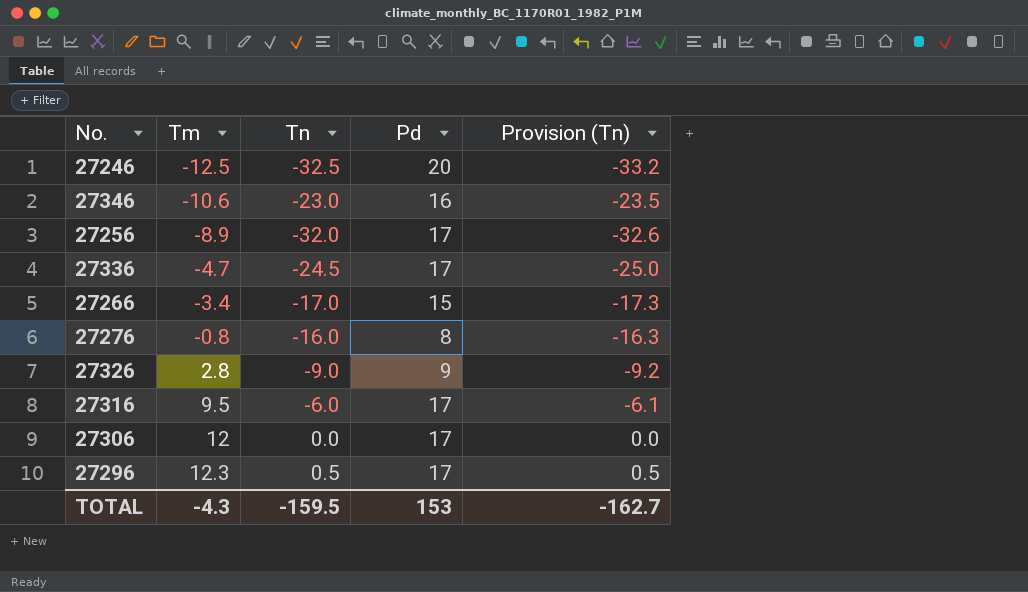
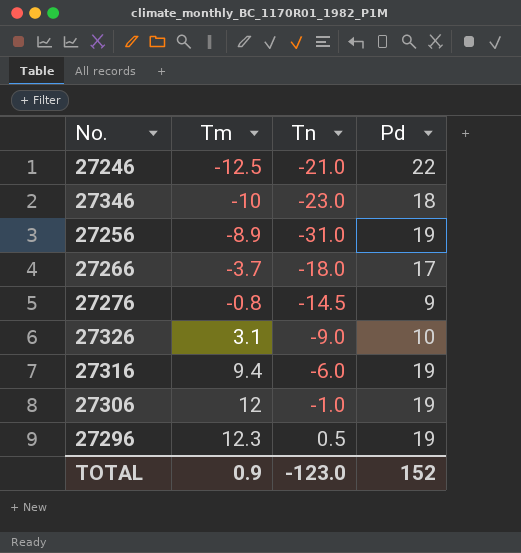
column Provision (Tn) | formula: [Tn] * 1.02 -> none
row 27336: -4.7 | -24.5 | 17 | -25.0 -> none
27246 | Tn: -32.5 -> -21.0
27246 | Pd: 20 -> 22
27346 | Tm: -10.6 -> -10
27346 | Pd: 16 -> 18
27256 | Tn: -32.0 -> -31.0
27256 | Pd: 17 -> 19
27266 | Tm: -3.4 -> -3.7
27266 | Tn: -17.0 -> -18.0
27266 | Pd: 15 -> 17
27276 | Tn: -16.0 -> -14.5
27276 | Pd: 8 -> 9
27326 | Tm: 2.8 -> 3.1
27326 | Pd: 9 -> 10
27316 | Tm: 9.5 -> 9.4
27316 | Pd: 17 -> 19
27306 | Tn: 0.0 -> -1.0
27306 | Pd: 17 -> 19
27296 | Pd: 17 -> 19
TOTAL | Tm: -4.3 -> 0.9
TOTAL | Tn: -159.5 -> -123.0
TOTAL | Pd: 153 -> 152

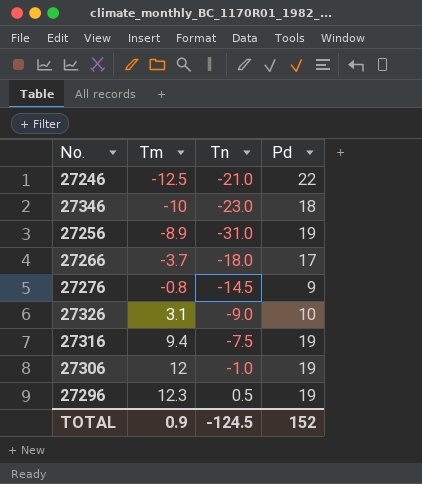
27316 | Tn: -6.0 -> -7.5
TOTAL | Tn: -123.0 -> -124.5

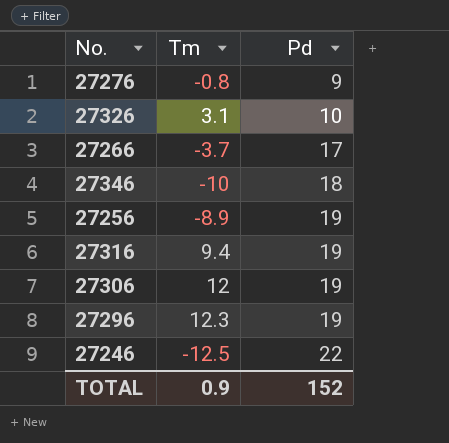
row order: Tm ascending -> Pd ascending
column Tn | position: 3 -> none

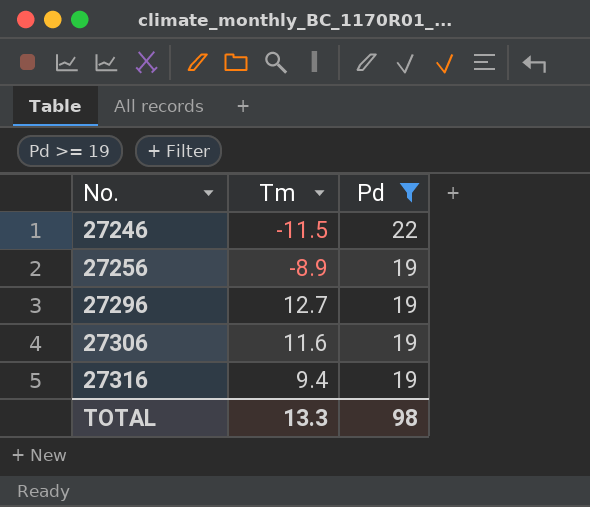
filter: none -> Pd >= 19
row order: Pd ascending -> No. ascending
27246 | Tm: -12.5 -> -11.5
27296 | Tm: 12.3 -> 12.7
27306 | Tm: 12 -> 11.6
TOTAL | Tm: 0.9 -> 13.3
TOTAL | Pd: 152 -> 98

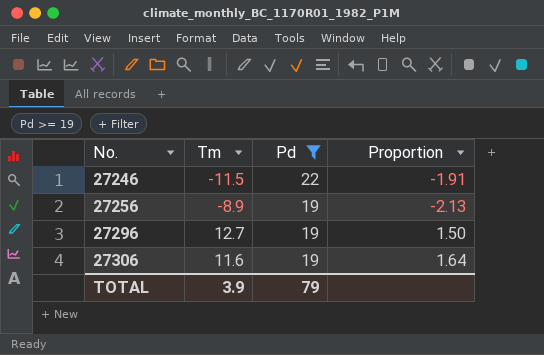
column Proportion | formula: none -> [Pd] / [Tm]
row 27316: 9.4 | 19 -> none
TOTAL | Tm: 13.3 -> 3.9
TOTAL | Pd: 98 -> 79

